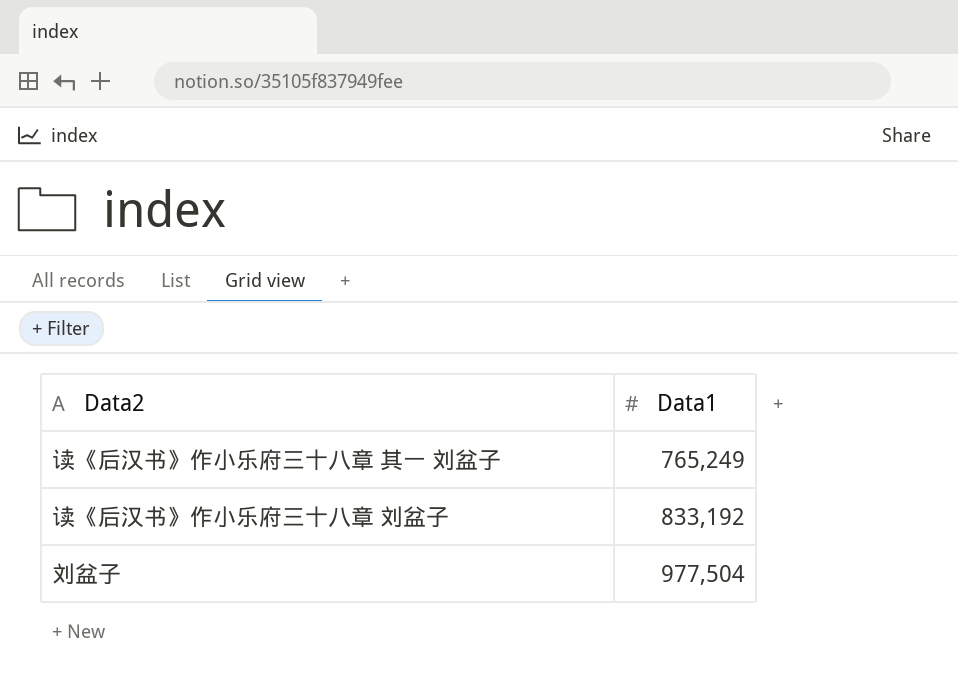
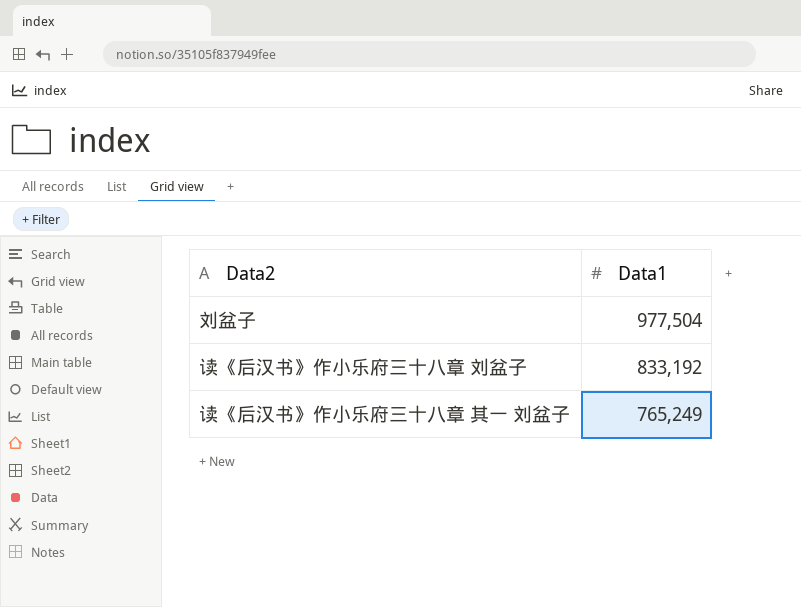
row order: Data1 ascending -> Data1 descending

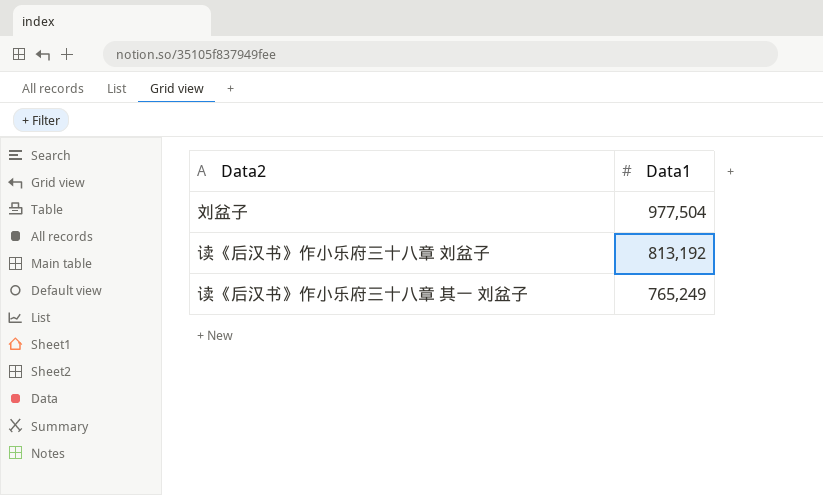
读《后汉书》作小乐府三十八章 刘盆子 | Data1: 833,192 -> 813,192

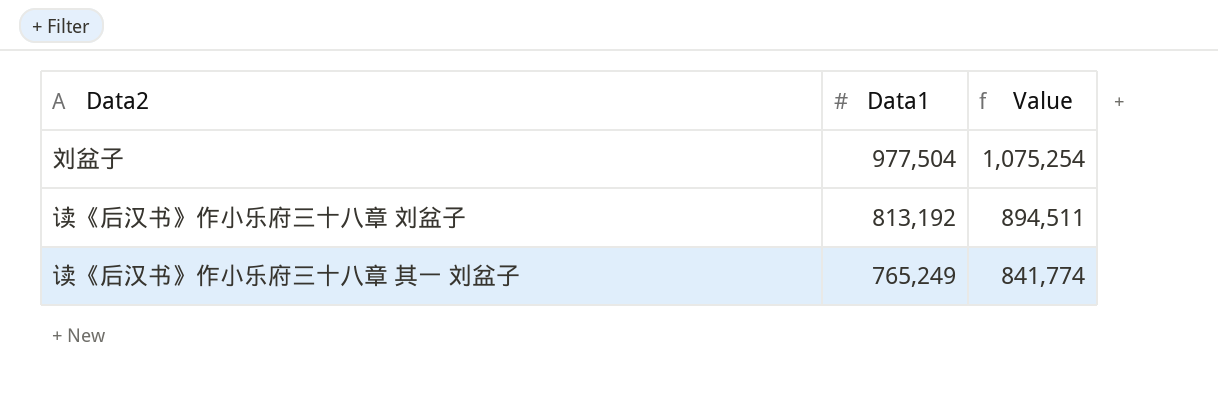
column Value | formula: none -> [Data1] * 1.1

